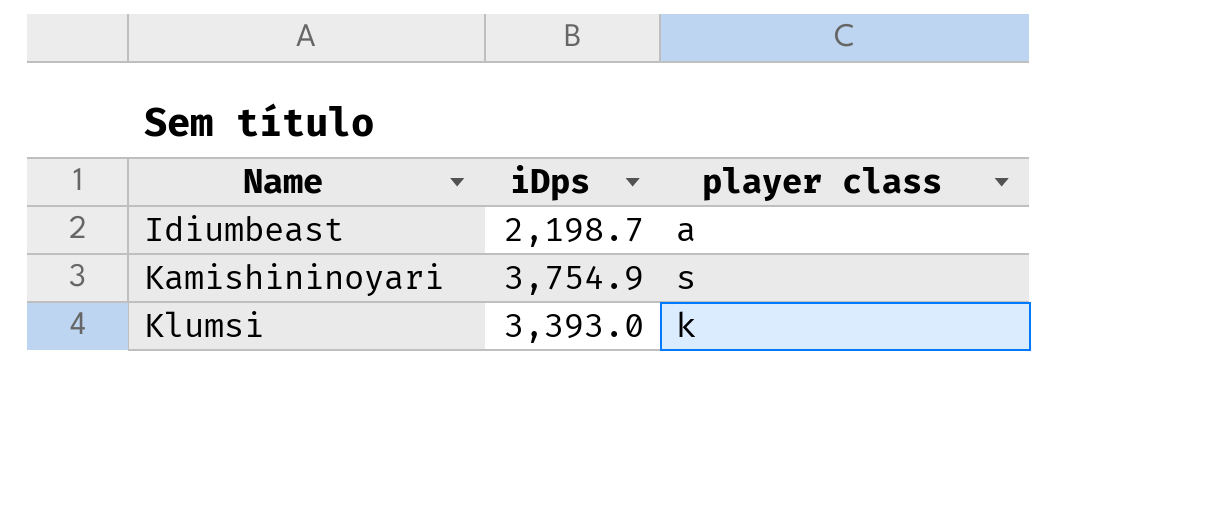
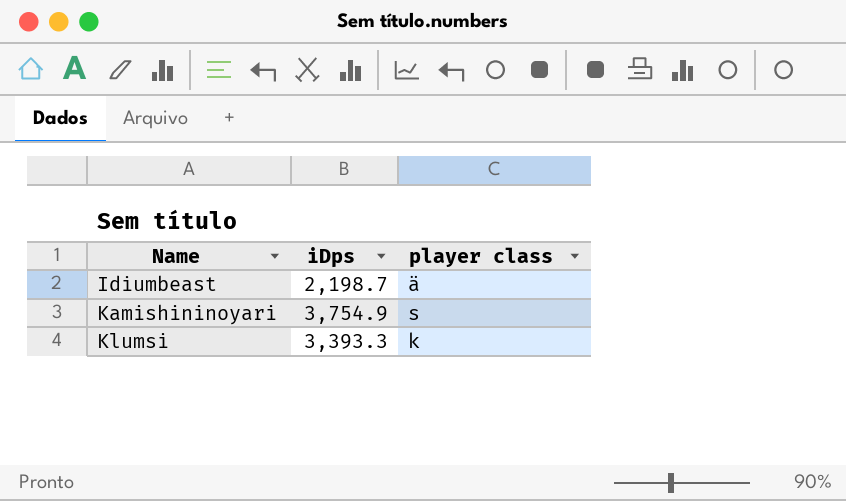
Idiumbeast | player class: a -> ä
Klumsi | iDps: 3,393.0 -> 3,393.3

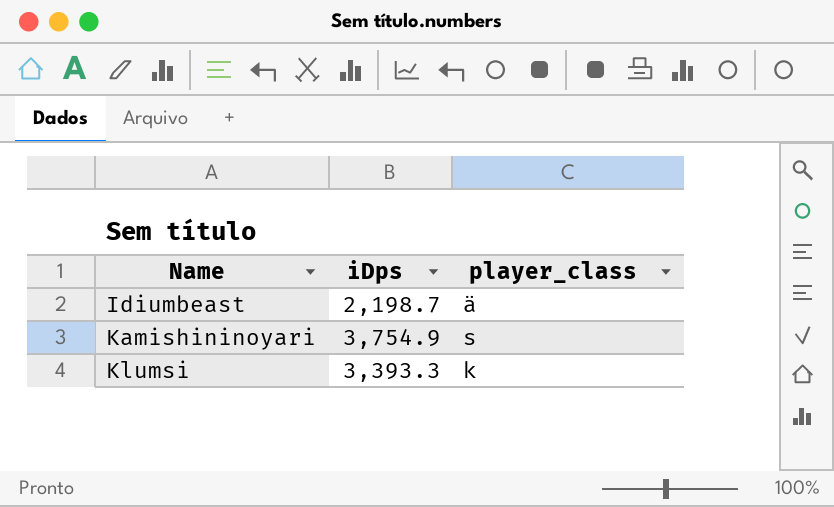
column name: player class -> player_class

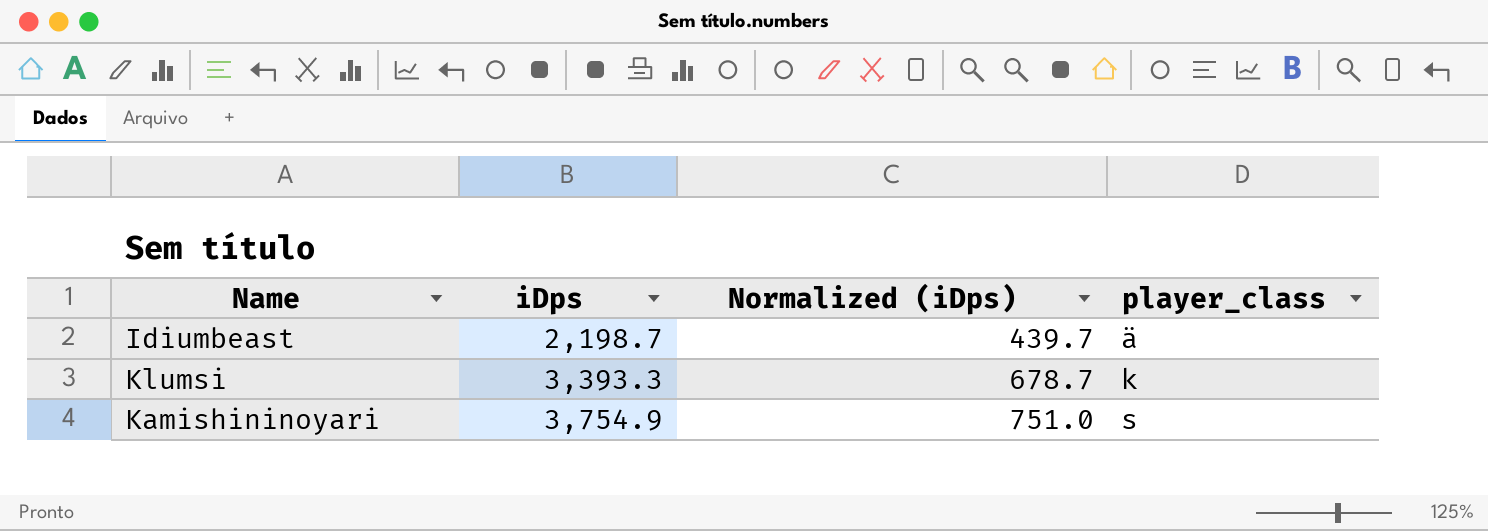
row order: Name ascending -> iDps ascending
column Normalized (iDps) | formula: none -> [iDps] * 0.2

